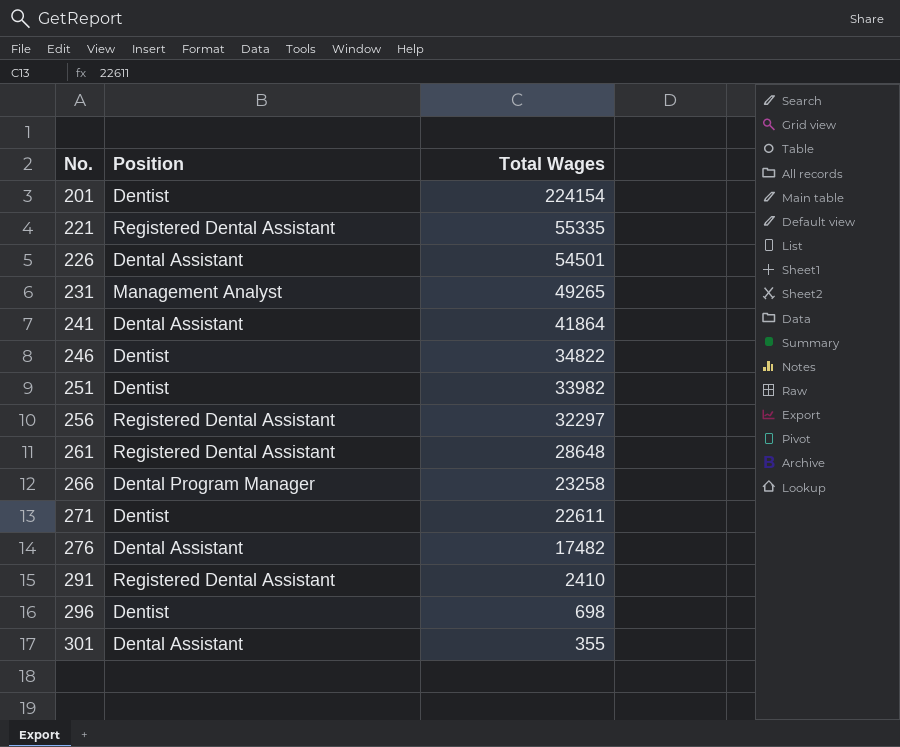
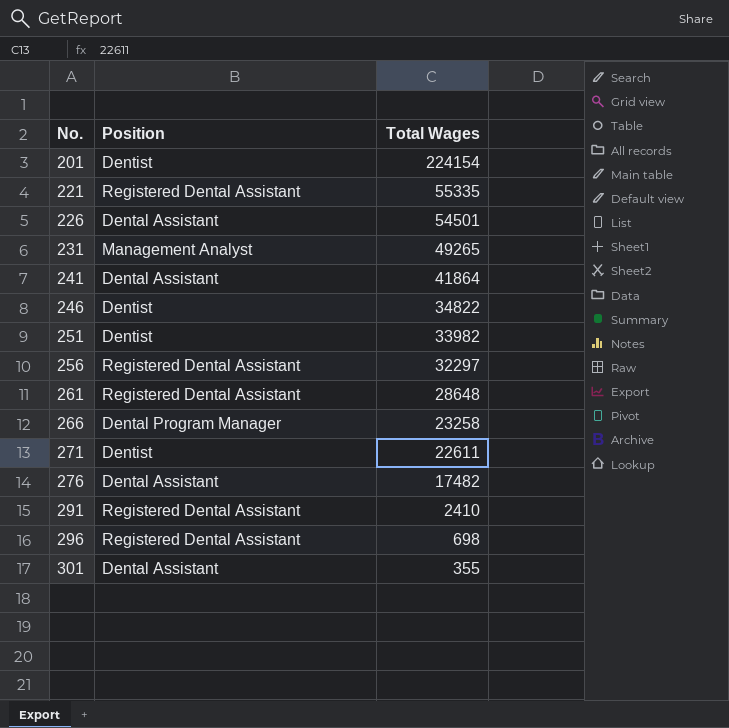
296 | Position: Dentist -> Registered Dental Assistant

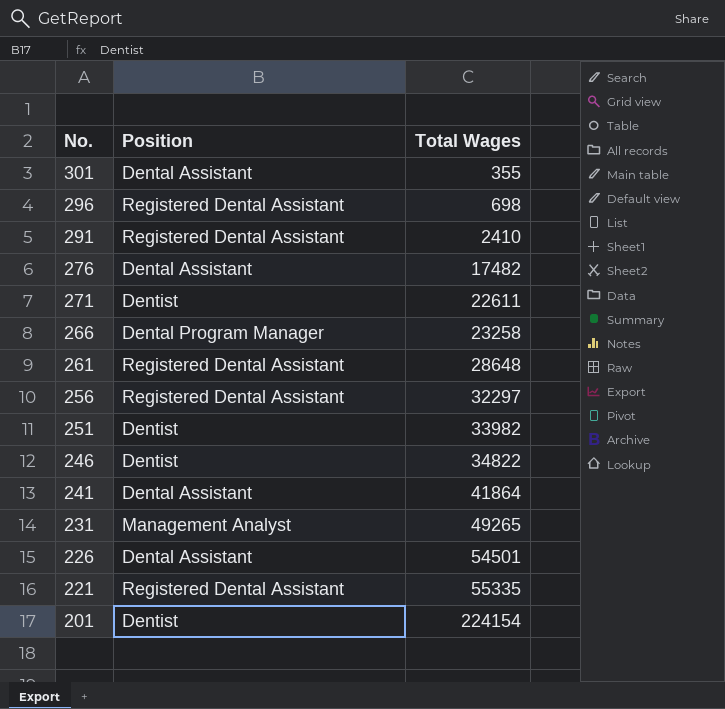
row order: No. ascending -> No. descending

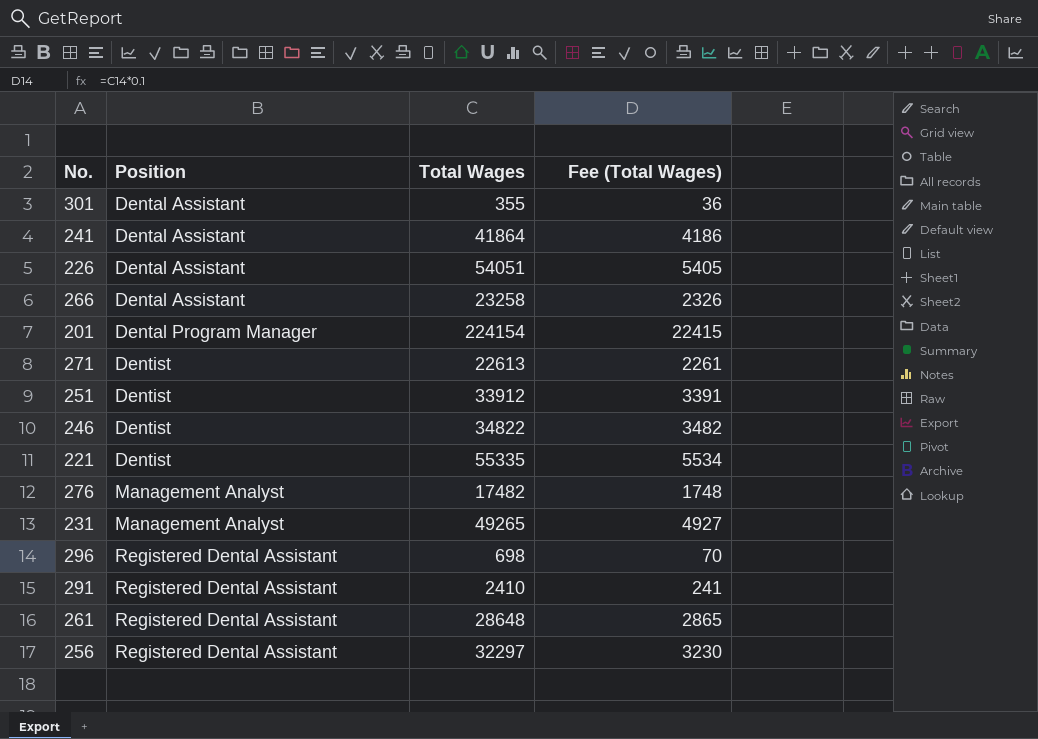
row order: No. descending -> Position ascending
column Fee (Total Wages) | formula: none -> [Total Wages] * 0.1
226 | Total Wages: 54501 -> 54051
266 | Position: Dental Program Manager -> Dental Assistant
201 | Position: Dentist -> Dental Program Manager
271 | Total Wages: 22611 -> 22613
251 | Total Wages: 33982 -> 33912
221 | Position: Registered Dental Assistant -> Dentist
276 | Position: Dental Assistant -> Management Analyst

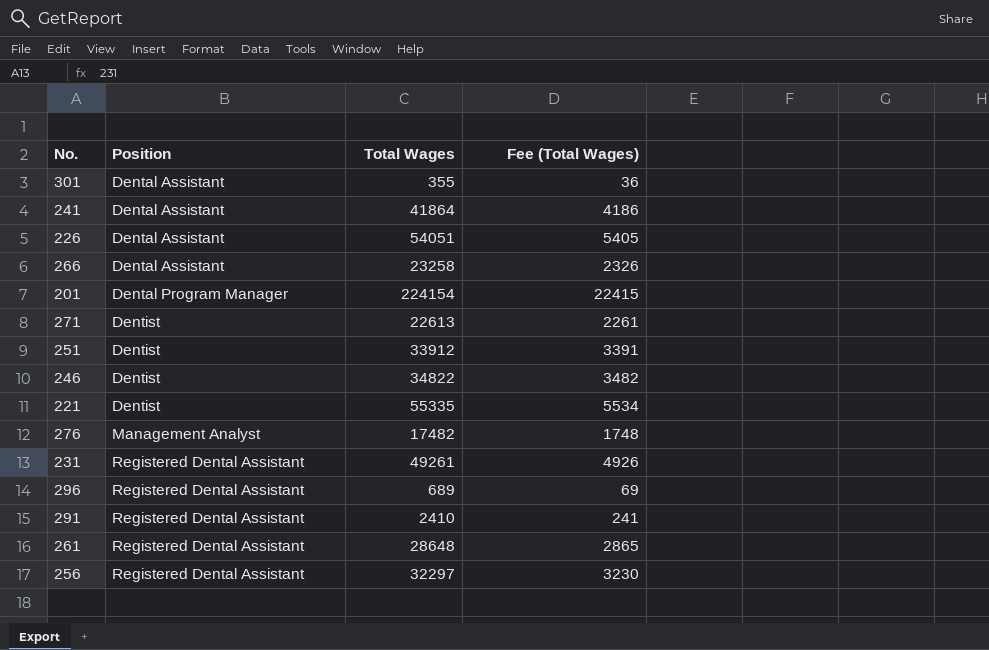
231 | Position: Management Analyst -> Registered Dental Assistant
231 | Total Wages: 49265 -> 49261
231 | Fee (Total Wages): 4927 -> 4926
296 | Total Wages: 698 -> 689
296 | Fee (Total Wages): 70 -> 69

